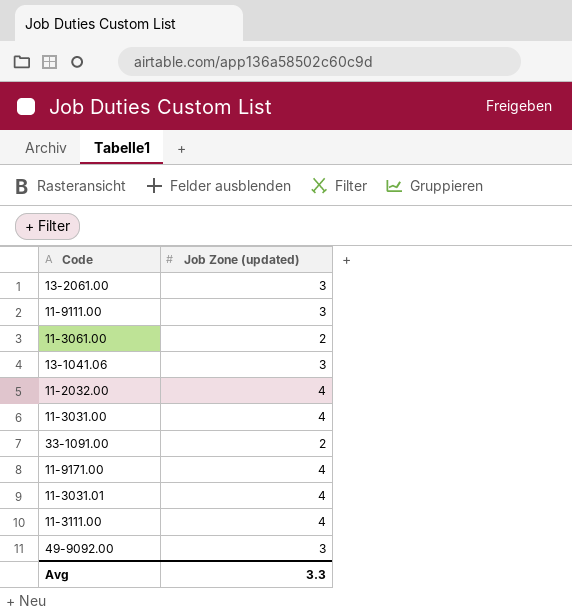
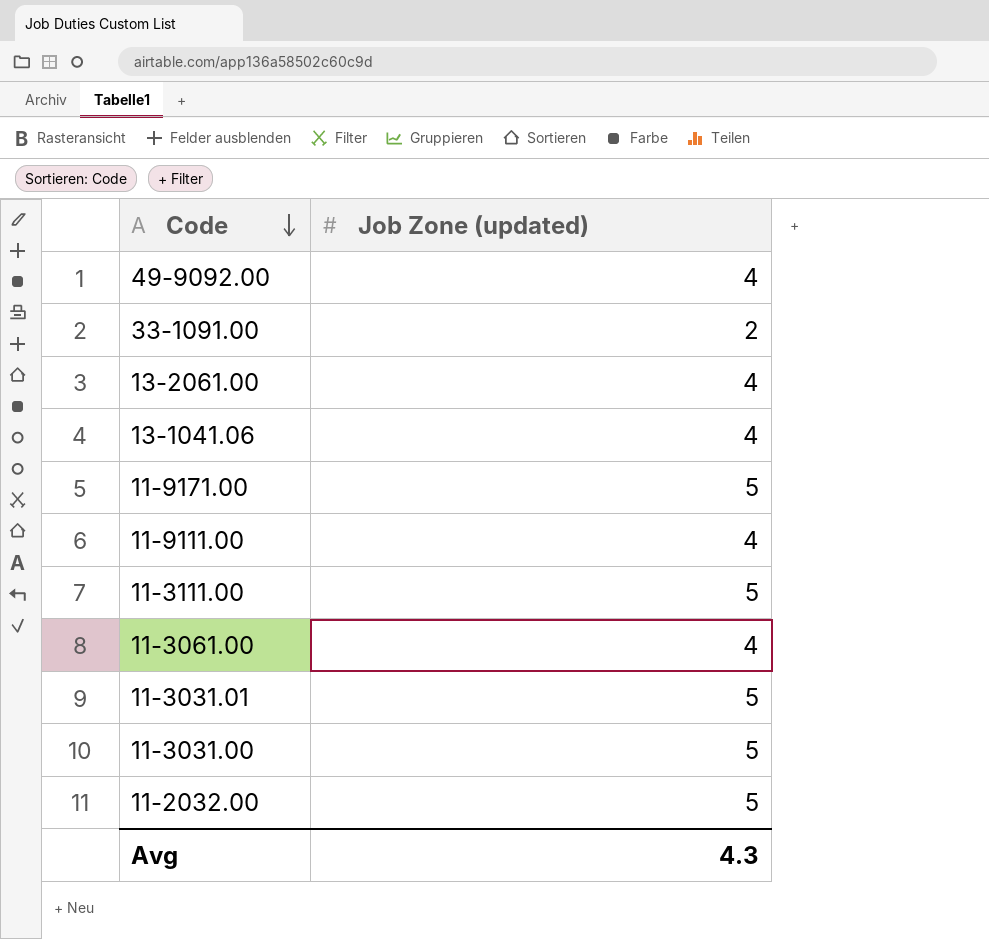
row order: none -> Code descending
49-9092.00 | Job Zone (updated): 3 -> 4
13-2061.00 | Job Zone (updated): 3 -> 4
13-1041.06 | Job Zone (updated): 3 -> 4
11-9171.00 | Job Zone (updated): 4 -> 5
11-9111.00 | Job Zone (updated): 3 -> 4
11-3111.00 | Job Zone (updated): 4 -> 5
11-3061.00 | Job Zone (updated): 2 -> 4
11-3031.01 | Job Zone (updated): 4 -> 5
11-3031.00 | Job Zone (updated): 4 -> 5
11-2032.00 | Job Zone (updated): 4 -> 5
Avg | Job Zone (updated): 3.3 -> 4.3

